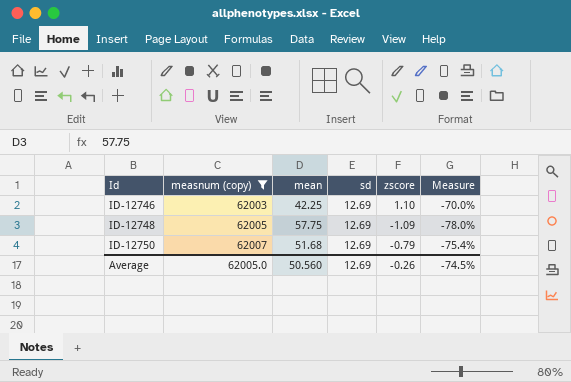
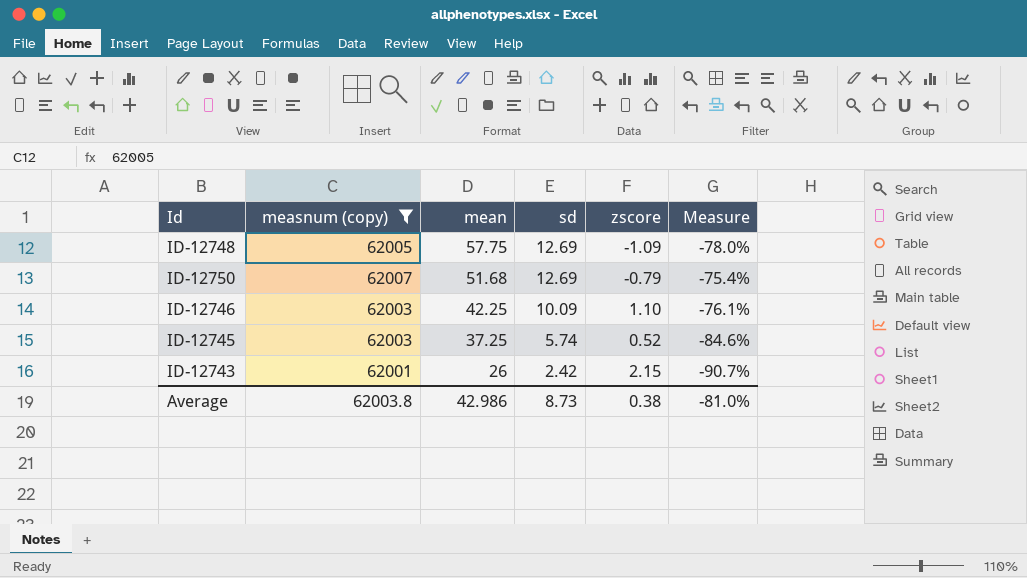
row order: Id ascending -> mean descending
ID-12746 | sd: 12.69 -> 10.09
ID-12746 | Measure: -70.0% -> -76.1%
row ID-12745: none -> 62003 | 37.25 | 5.74 | 0.52 | -84.6%
row ID-12743: none -> 62001 | 26 | 2.42 | 2.15 | -90.7%
Average | measnum (copy): 62005.0 -> 62003.8
Average | mean: 50.560 -> 42.986
Average | sd: 12.69 -> 8.73
Average | zscore: -0.26 -> 0.38
Average | Measure: -74.5% -> -81.0%

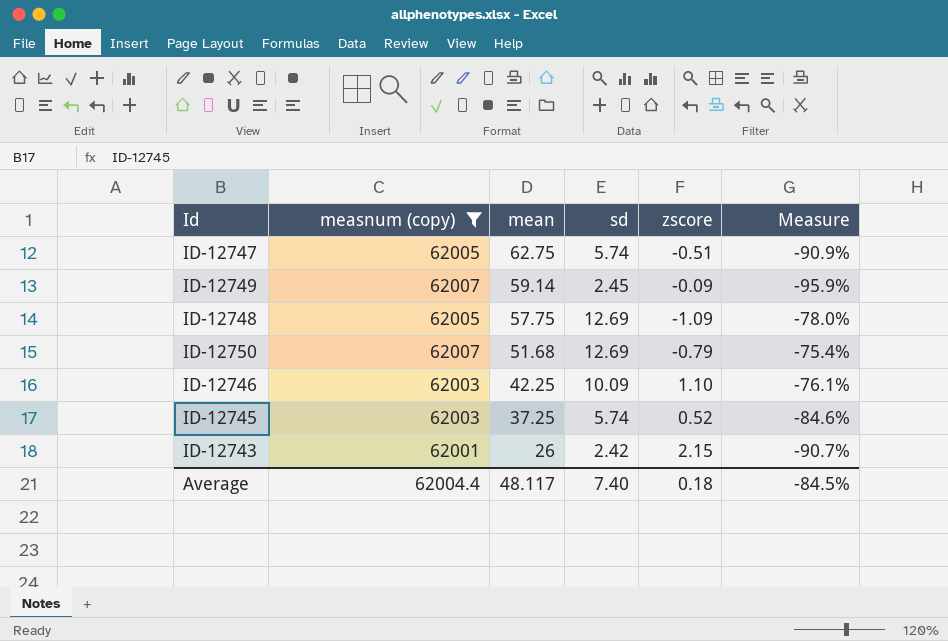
row ID-12747: none -> 62005 | 62.75 | 5.74 | -0.51 | -90.9%
row ID-12749: none -> 62007 | 59.14 | 2.45 | -0.09 | -95.9%
Average | measnum (copy): 62003.8 -> 62004.4
Average | mean: 42.986 -> 48.117
Average | sd: 8.73 -> 7.40
Average | zscore: 0.38 -> 0.18
Average | Measure: -81.0% -> -84.5%

